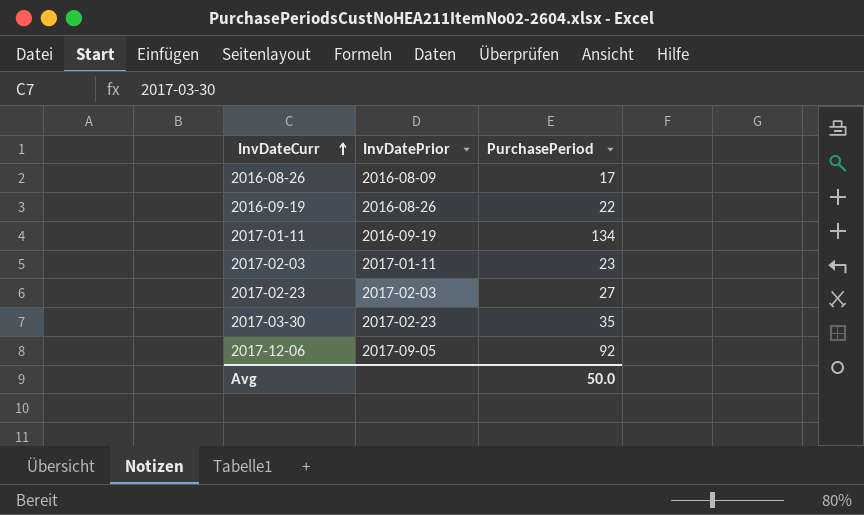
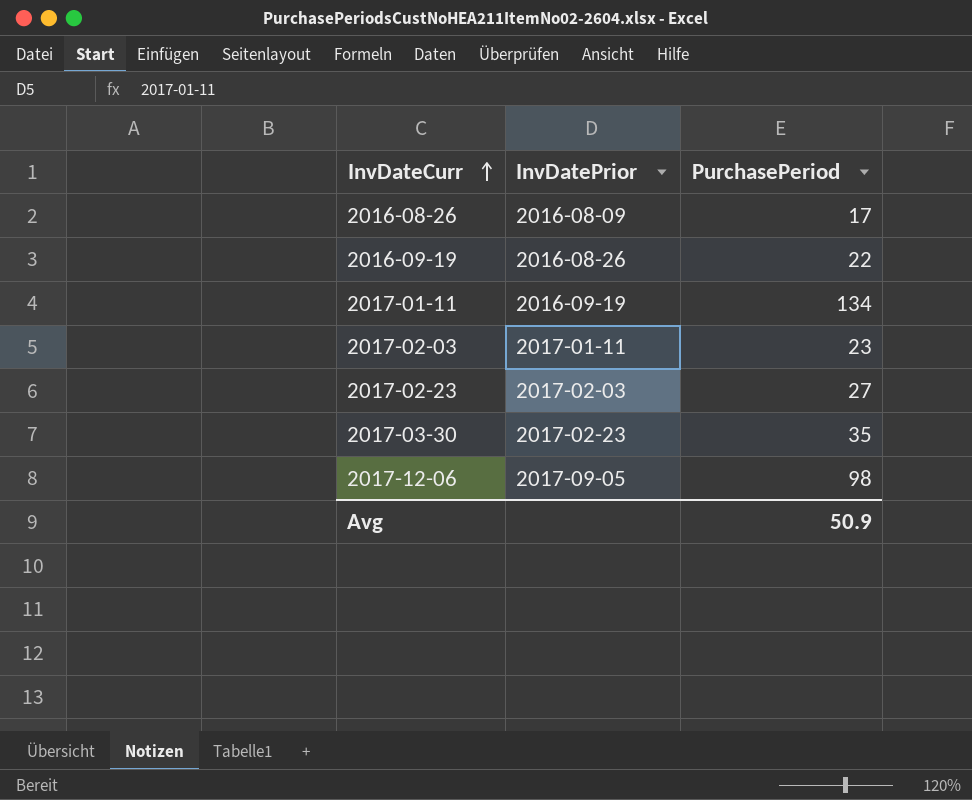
2017-12-06 | PurchasePeriod: 92 -> 98
Avg | PurchasePeriod: 50.0 -> 50.9

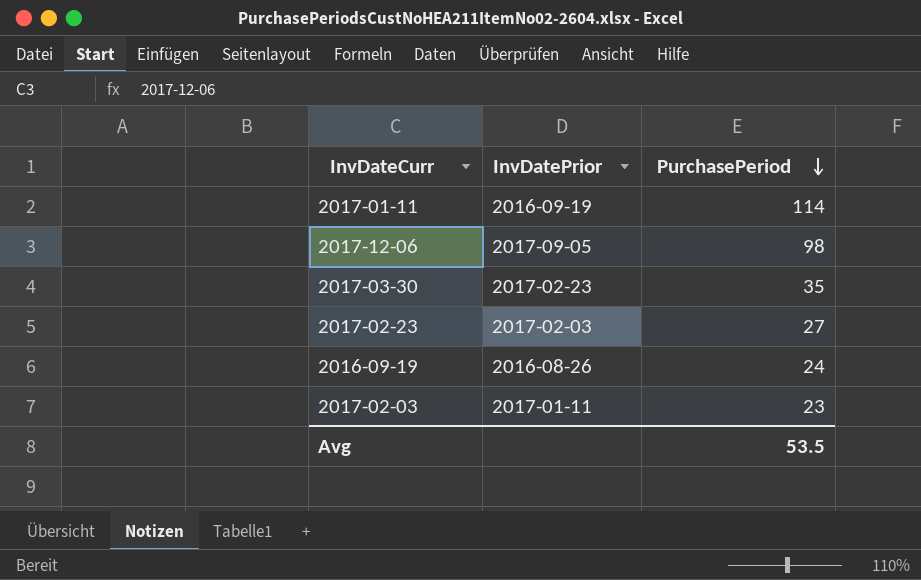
row order: InvDateCurr ascending -> PurchasePeriod descending
row 2016-08-26: 2016-08-09 | 17 -> none
2017-01-11 | PurchasePeriod: 134 -> 114
2016-09-19 | PurchasePeriod: 22 -> 24
Avg | PurchasePeriod: 50.9 -> 53.5

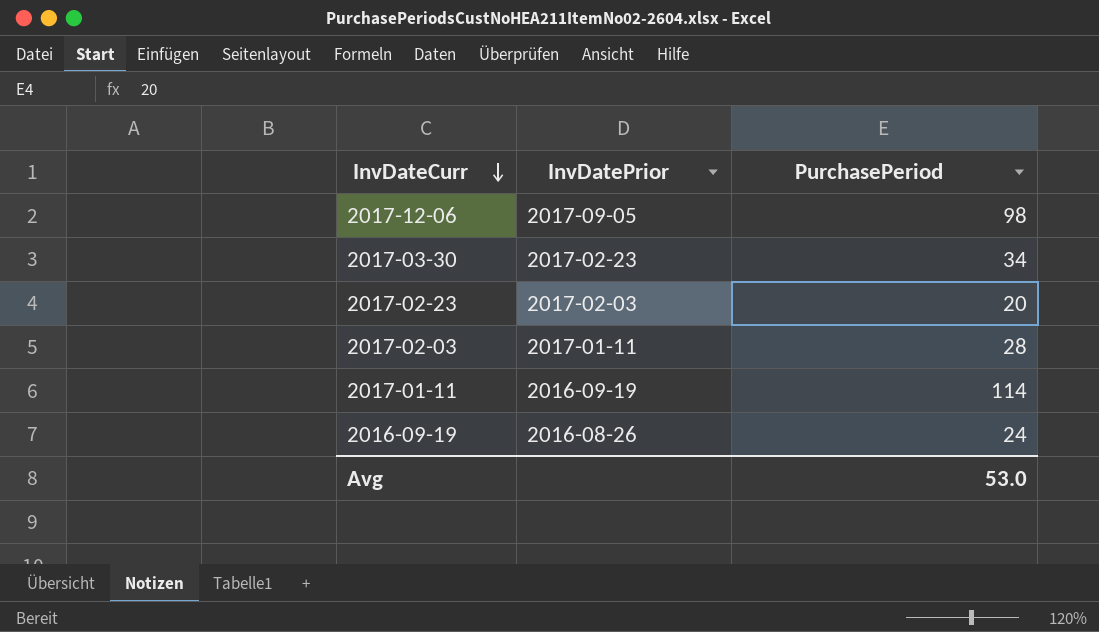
row order: PurchasePeriod descending -> InvDateCurr descending
2017-03-30 | PurchasePeriod: 35 -> 34
2017-02-23 | PurchasePeriod: 27 -> 20
2017-02-03 | PurchasePeriod: 23 -> 28
Avg | PurchasePeriod: 53.5 -> 53.0

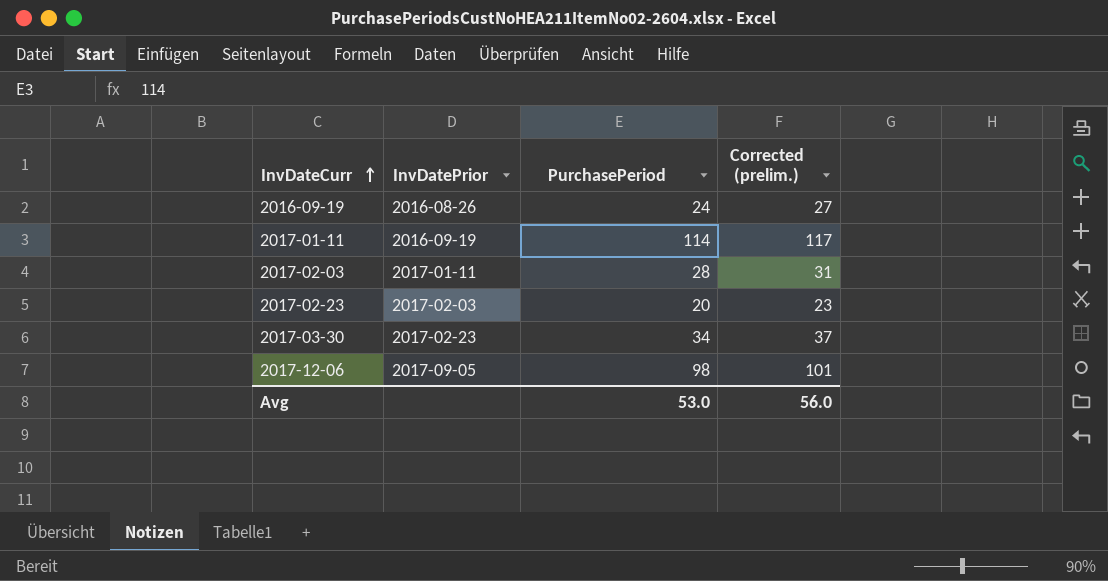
row order: InvDateCurr descending -> InvDateCurr ascending
column Corrected (prelim.) | formula: none -> [PurchasePeriod] + 3

